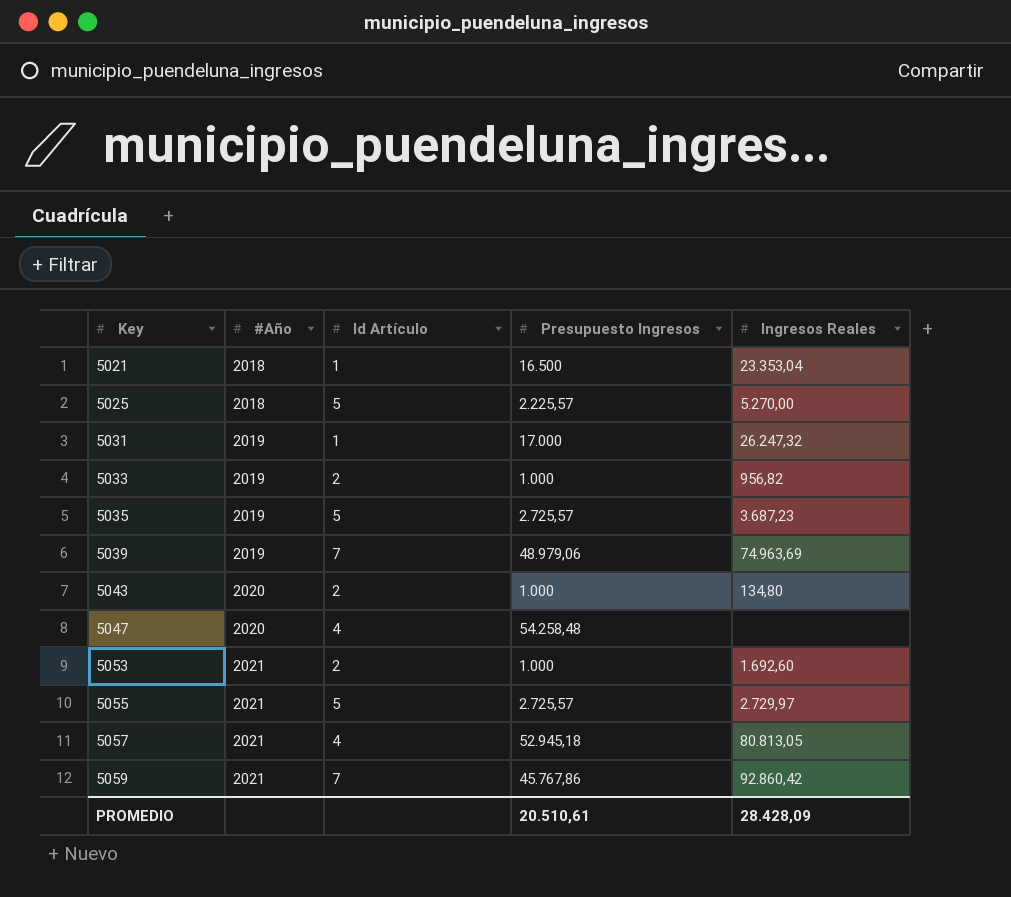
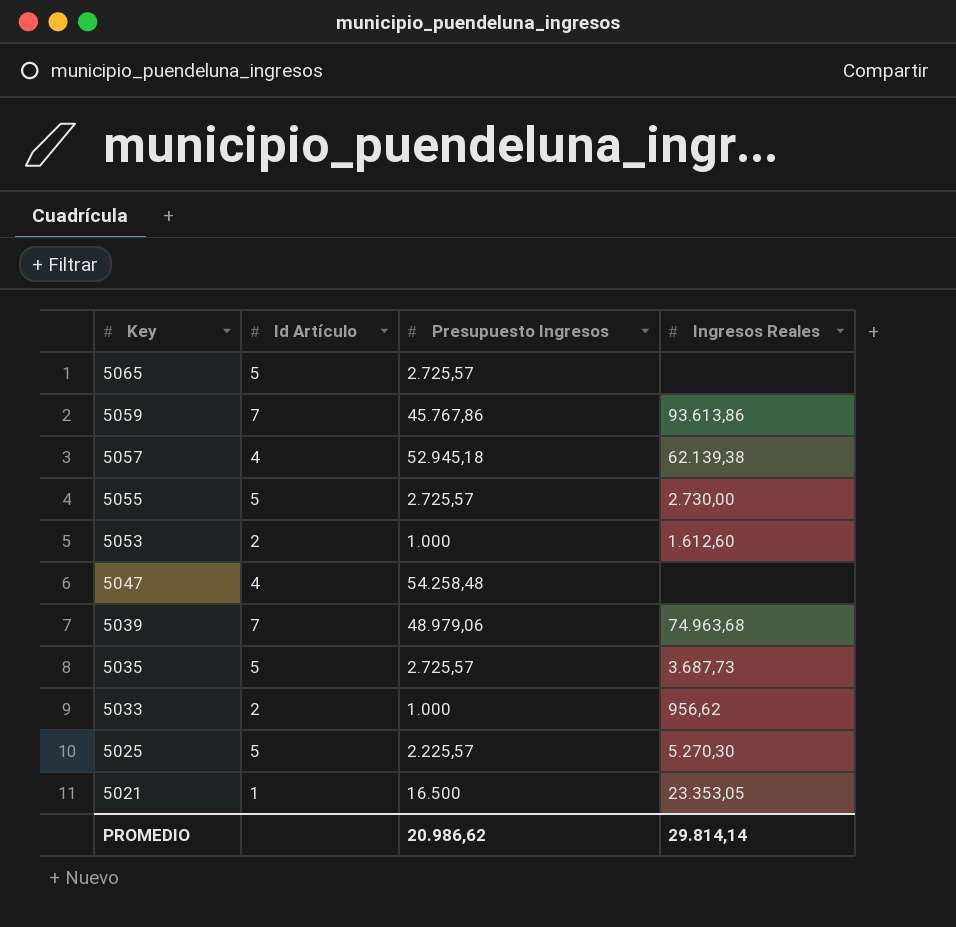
row order: Key ascending -> Key descending
column #Año | position: 2 -> none
row 5031: 2019 | 1 | 17.000 | 26.247,32 -> none
row 5043: 2020 | 2 | 1.000 | 134,80 -> none
row 5065: none -> 5 | 2.725,57 | none
5059 | Ingresos Reales: 92.860,42 -> 93.613,86
5057 | Ingresos Reales: 80.813,05 -> 62.139,38
5055 | Ingresos Reales: 2.729,97 -> 2.730,00
5053 | Ingresos Reales: 1.692,60 -> 1.612,60
5039 | Ingresos Reales: 74.963,69 -> 74.963,68
5035 | Ingresos Reales: 3.687,23 -> 3.687,73
5033 | Ingresos Reales: 956,82 -> 956,62
5025 | Ingresos Reales: 5.270,00 -> 5.270,30
5021 | Ingresos Reales: 23.353,04 -> 23.353,05
PROMEDIO | Presupuesto Ingresos: 20.510,61 -> 20.986,62
PROMEDIO | Ingresos Reales: 28.428,09 -> 29.814,14

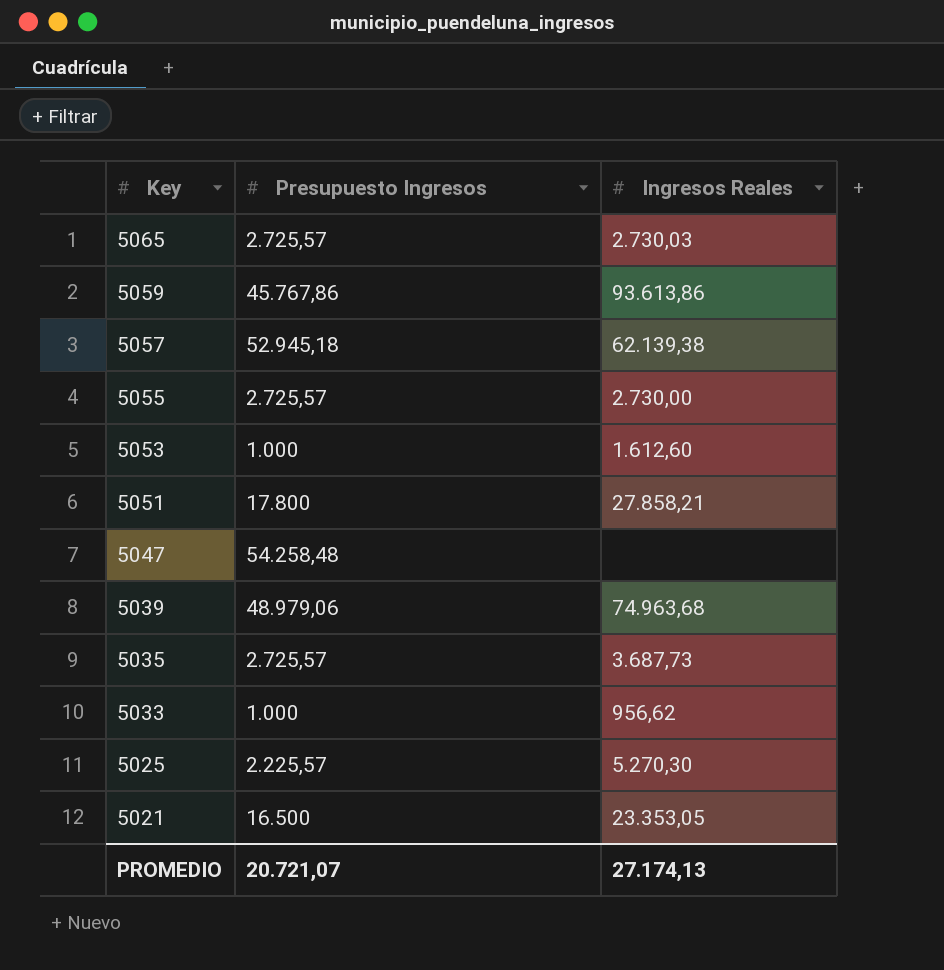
column Id Artículo | position: 2 -> none
5065 | Ingresos Reales: none -> 2.730,03
row 5051: none -> 17.800 | 27.858,21
PROMEDIO | Presupuesto Ingresos: 20.986,62 -> 20.721,07
PROMEDIO | Ingresos Reales: 29.814,14 -> 27.174,13

